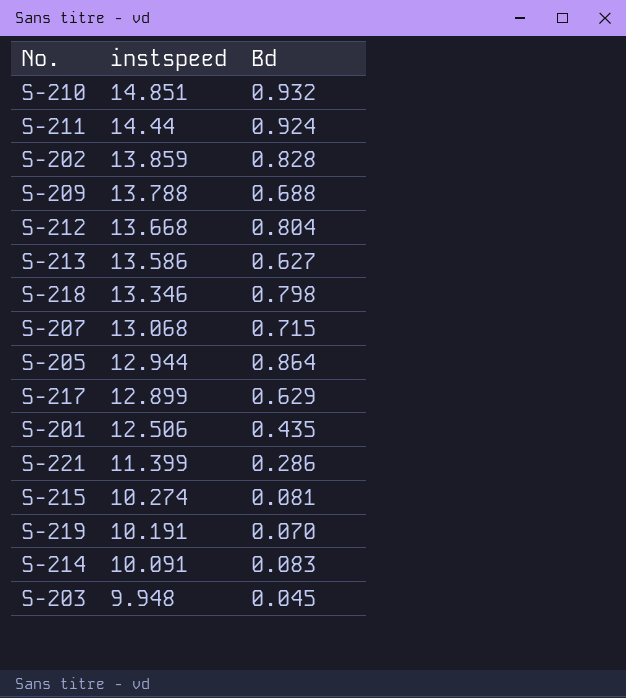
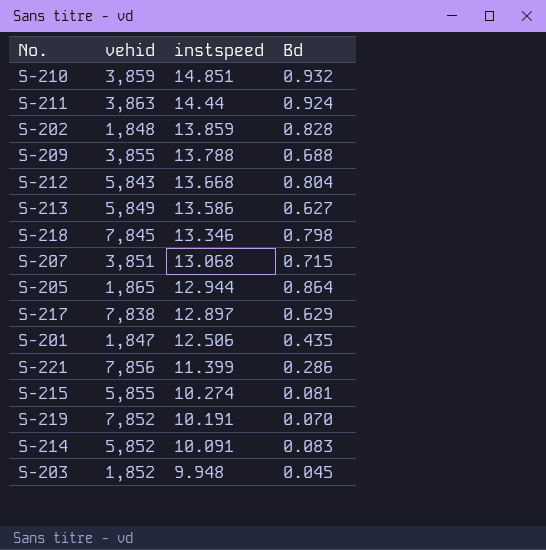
column vehid | position: none -> 2
S-217 | instspeed: 12.899 -> 12.897

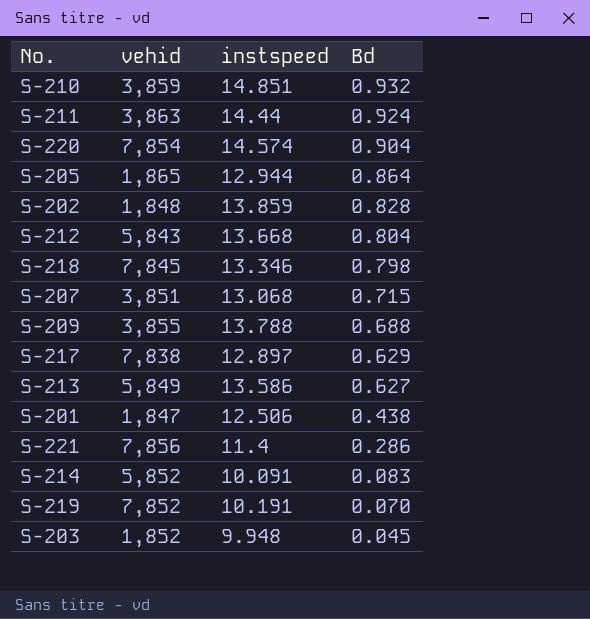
row order: instspeed descending -> Bd descending
row S-215: 5,855 | 10.274 | 0.081 -> none
row S-220: none -> 7,854 | 14.574 | 0.904
S-201 | Bd: 0.435 -> 0.438
S-221 | instspeed: 11.399 -> 11.4

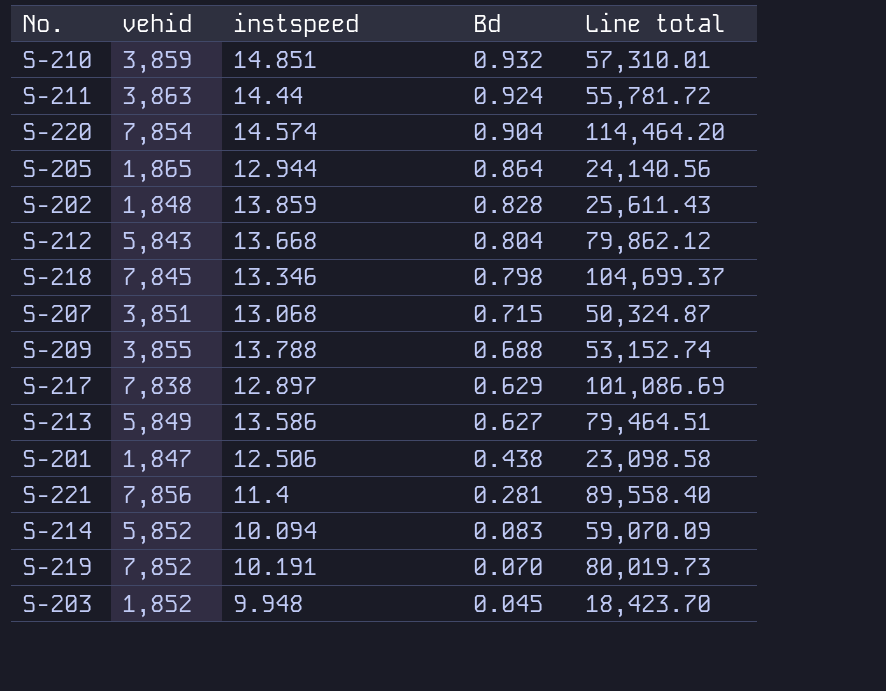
column Line total | formula: none -> [vehid] * [instspeed]
S-221 | Bd: 0.286 -> 0.281
S-214 | instspeed: 10.091 -> 10.094

